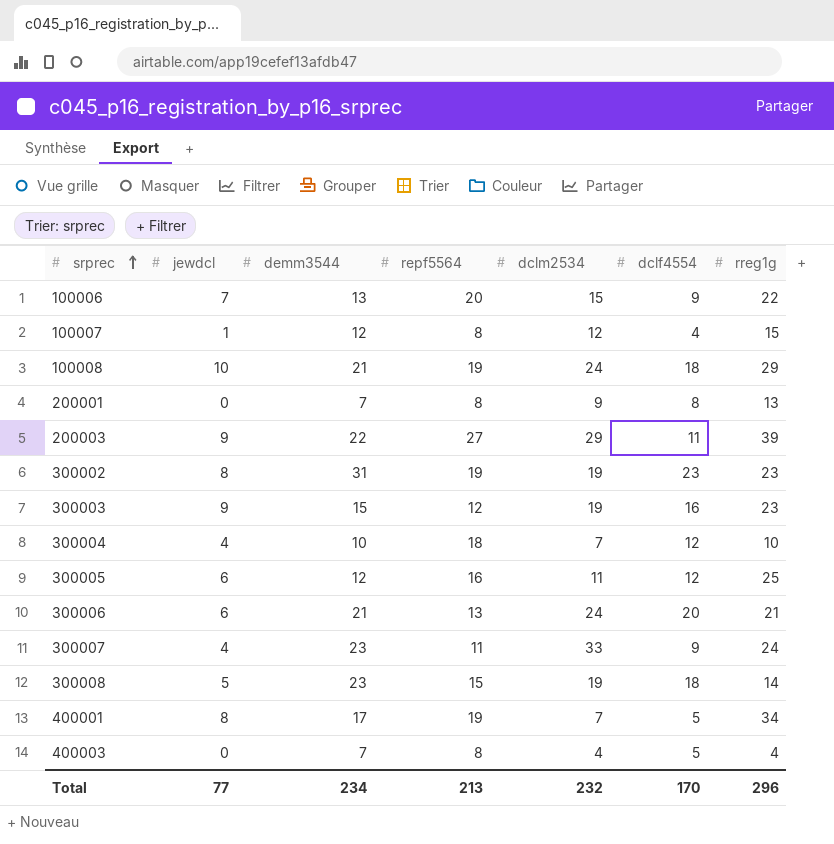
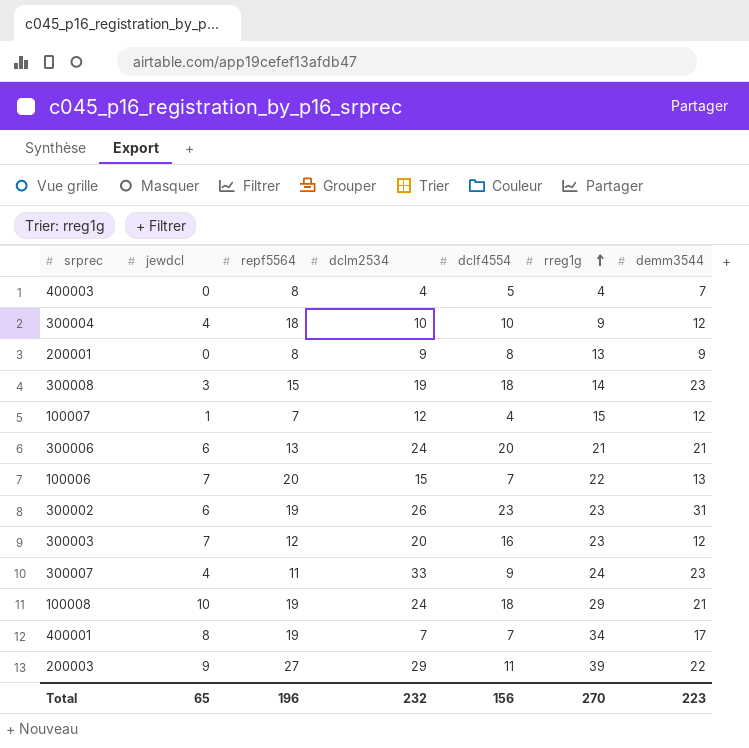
row order: srprec ascending -> rreg1g ascending
column demm3544 | position: 3 -> 7
row 300005: 6 | 12 | 16 | 11 | 12 | 25 -> none
300004 | dclm2534: 7 -> 10
300004 | dclf4554: 12 -> 10
300004 | rreg1g: 10 -> 9
300004 | demm3544: 10 -> 12
200001 | demm3544: 7 -> 9
300008 | jewdcl: 5 -> 3
100007 | repf5564: 8 -> 7
100006 | dclf4554: 9 -> 7
300002 | jewdcl: 8 -> 6
300002 | dclm2534: 19 -> 26
300003 | jewdcl: 9 -> 7
300003 | dclm2534: 19 -> 20
300003 | demm3544: 15 -> 12
400001 | dclf4554: 5 -> 7
Total | jewdcl: 77 -> 65
Total | repf5564: 213 -> 196
Total | dclf4554: 170 -> 156
Total | rreg1g: 296 -> 270
Total | demm3544: 234 -> 223

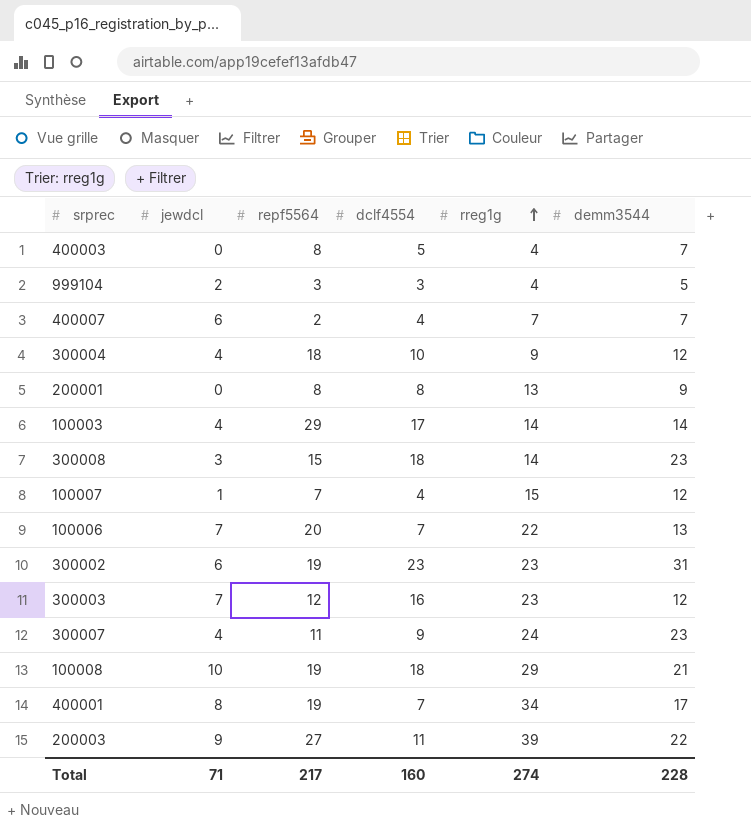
column dclm2534 | position: 4 -> none
row 300006: 6 | 13 | 24 | 20 | 21 | 21 -> none
row 999104: none -> 2 | 3 | 3 | 4 | 5
row 400007: none -> 6 | 2 | 4 | 7 | 7
row 100003: none -> 4 | 29 | 17 | 14 | 14
Total | jewdcl: 65 -> 71
Total | repf5564: 196 -> 217
Total | dclf4554: 156 -> 160
Total | rreg1g: 270 -> 274
Total | demm3544: 223 -> 228

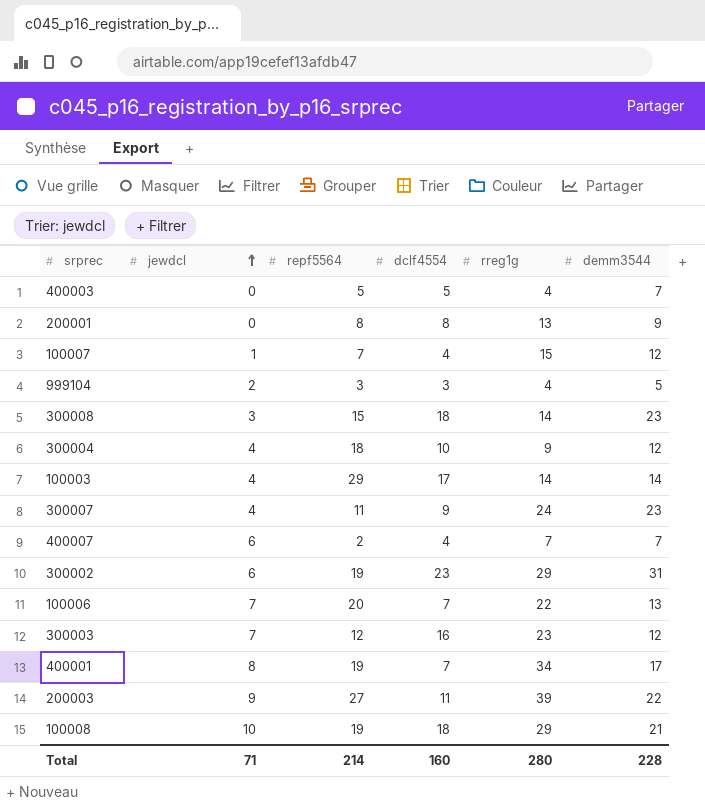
row order: rreg1g ascending -> jewdcl ascending
400003 | repf5564: 8 -> 5
300002 | rreg1g: 23 -> 29
Total | repf5564: 217 -> 214
Total | rreg1g: 274 -> 280

